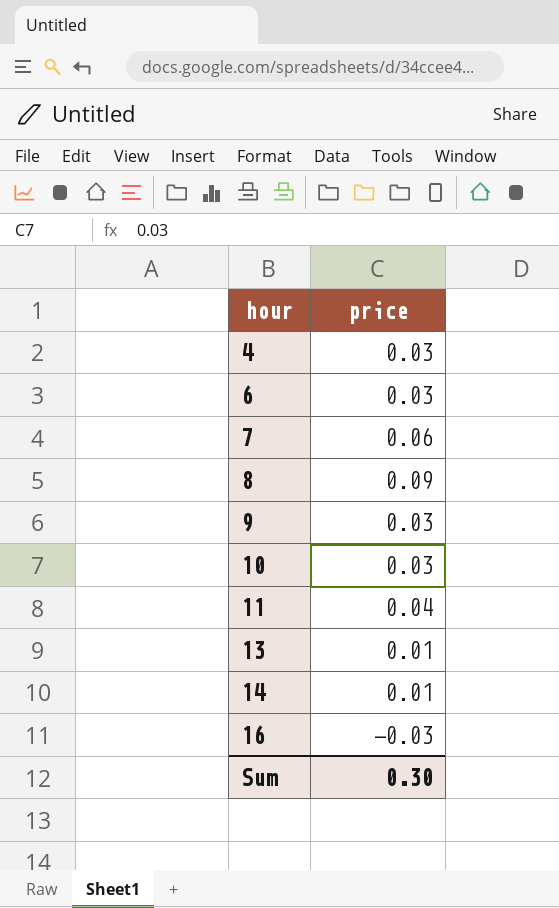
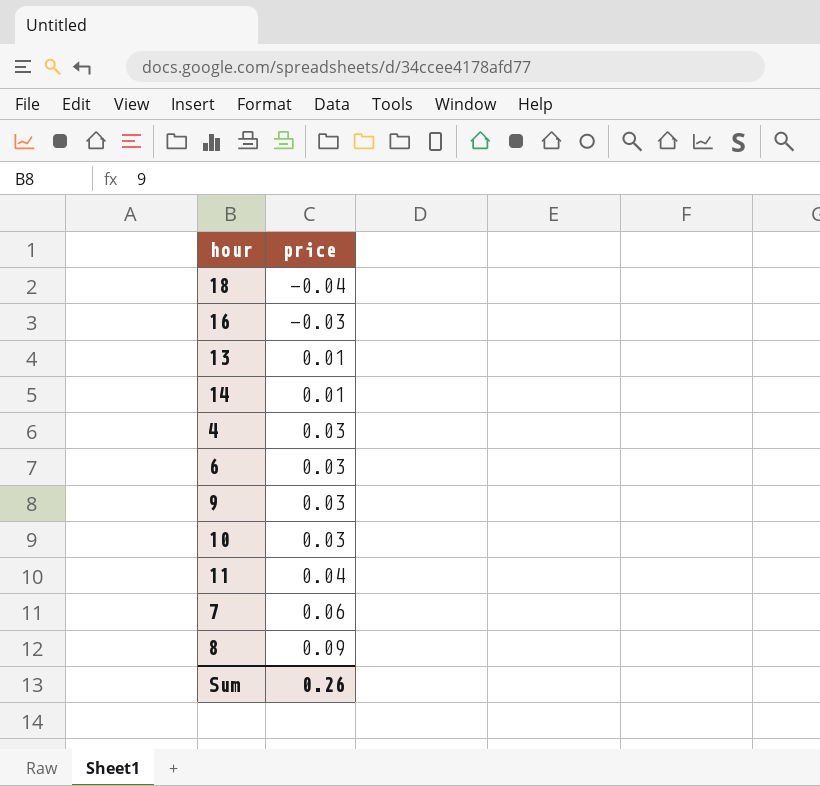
row order: hour ascending -> price ascending
row 18: none -> -0.04
Sum | price: 0.30 -> 0.26

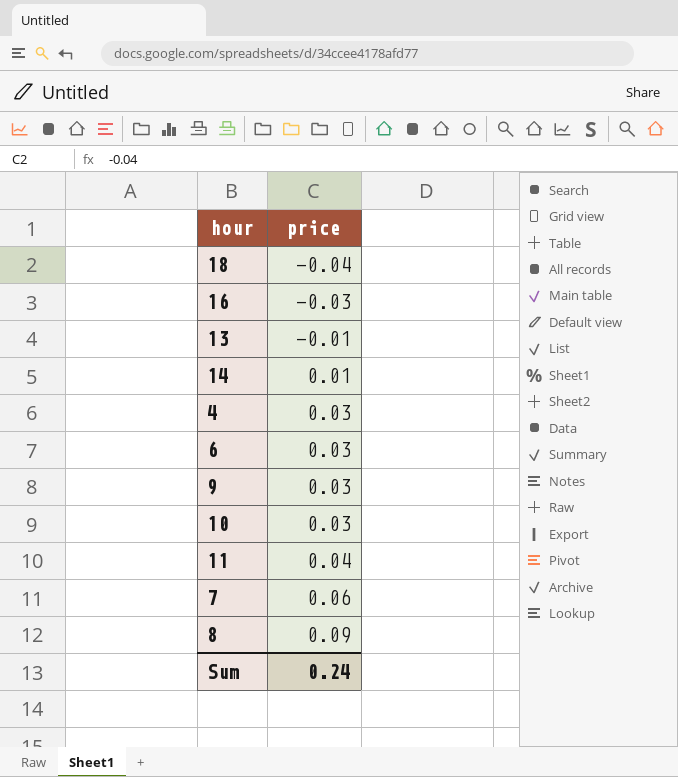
13 | price: 0.01 -> -0.01
Sum | price: 0.26 -> 0.24

